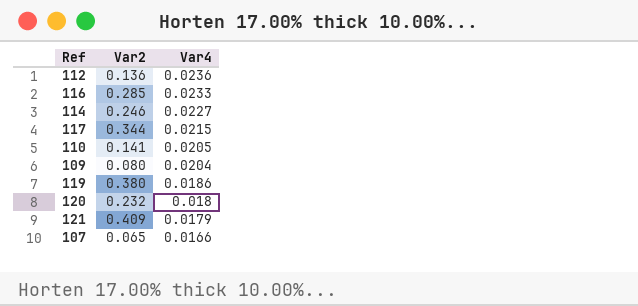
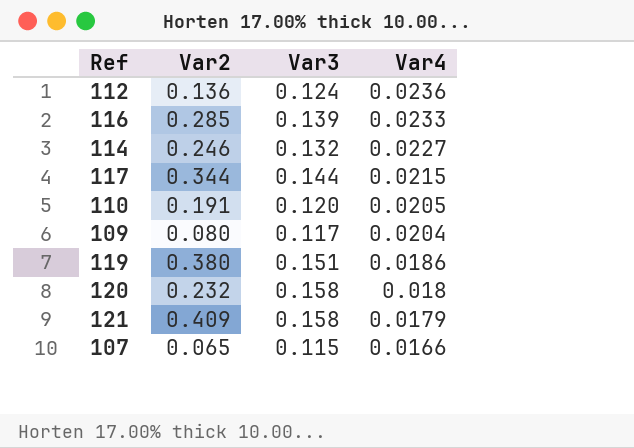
column Var3 | position: none -> 3
110 | Var2: 0.141 -> 0.191

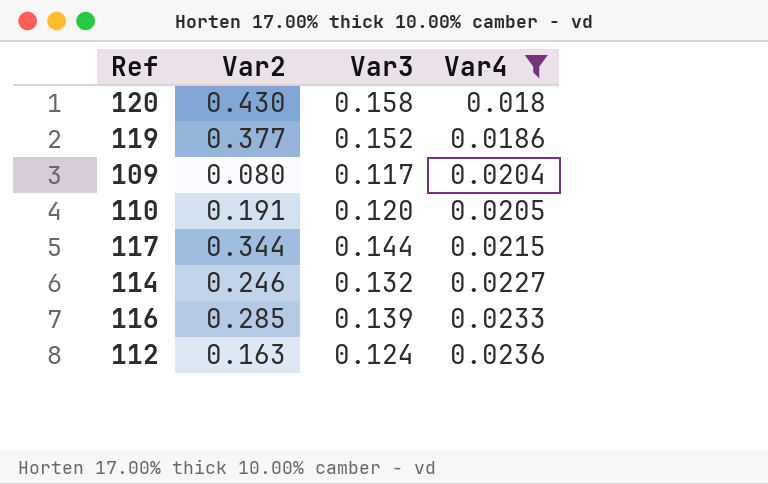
filter: none -> Var4 >= 0.018
row order: Var4 descending -> Var4 ascending
120 | Var2: 0.232 -> 0.430
119 | Var2: 0.380 -> 0.377
119 | Var3: 0.151 -> 0.152
112 | Var2: 0.136 -> 0.163

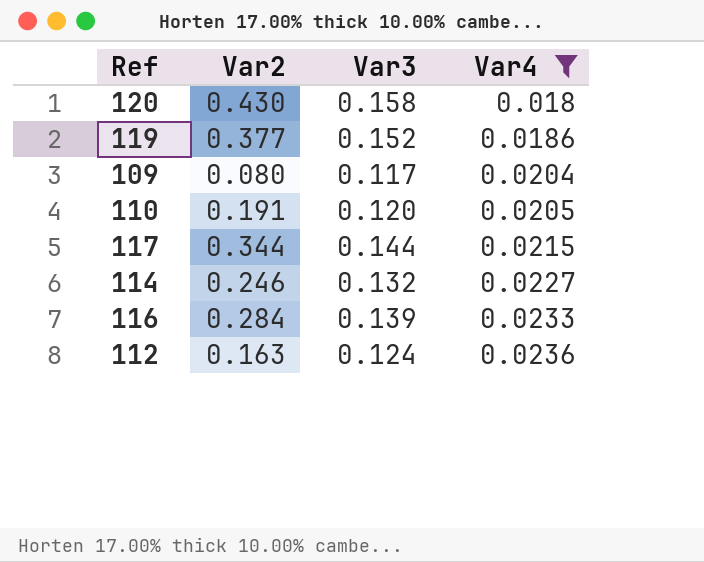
116 | Var2: 0.285 -> 0.284

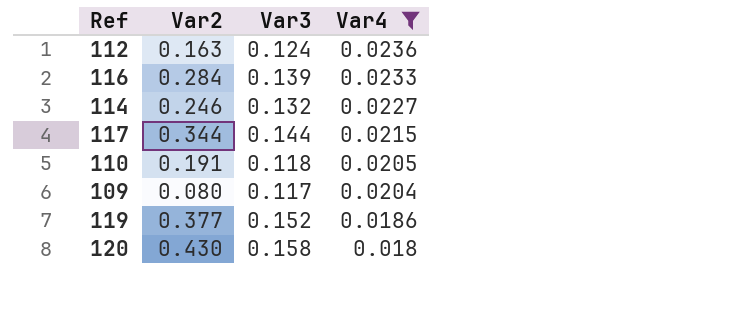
row order: Var4 ascending -> Var4 descending
110 | Var3: 0.120 -> 0.118

